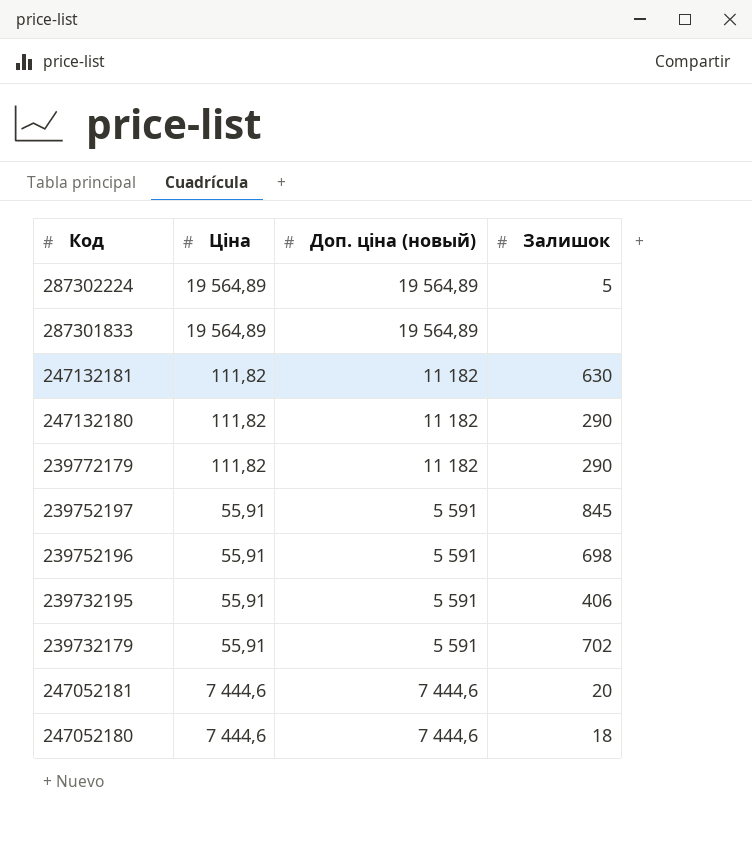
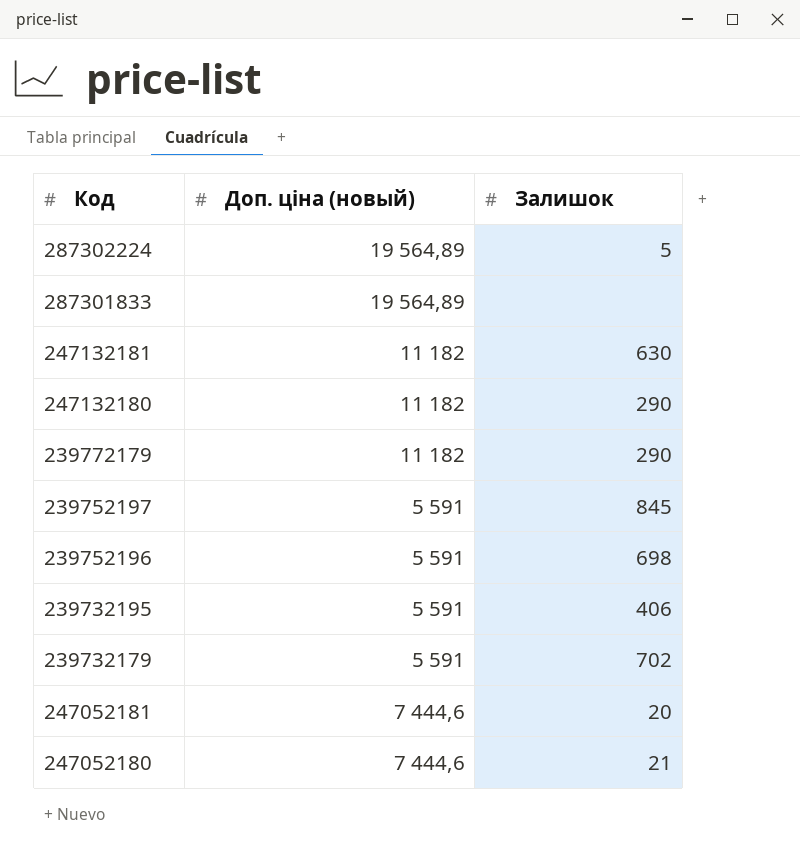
column Ціна | position: 2 -> none
247052180 | Залишок: 18 -> 21

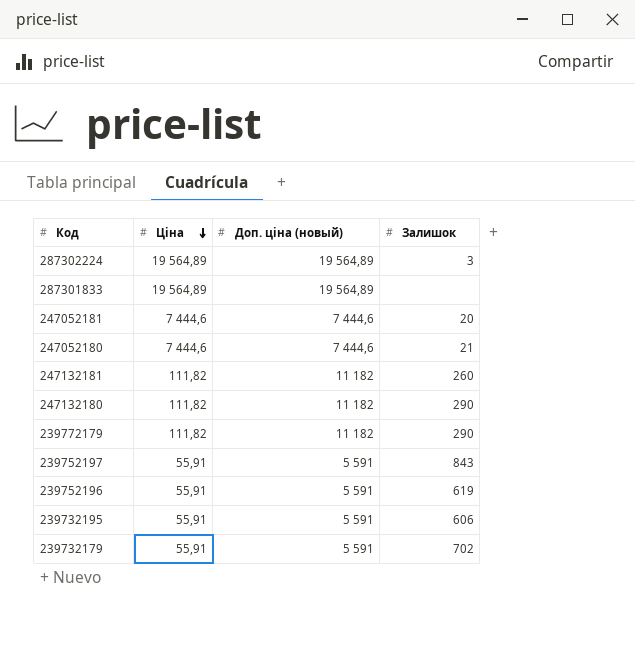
row order: none -> Ціна descending
column Ціна | position: none -> 2
287302224 | Залишок: 5 -> 3
247132181 | Залишок: 630 -> 260
239752197 | Залишок: 845 -> 843
239752196 | Залишок: 698 -> 619
239732195 | Залишок: 406 -> 606

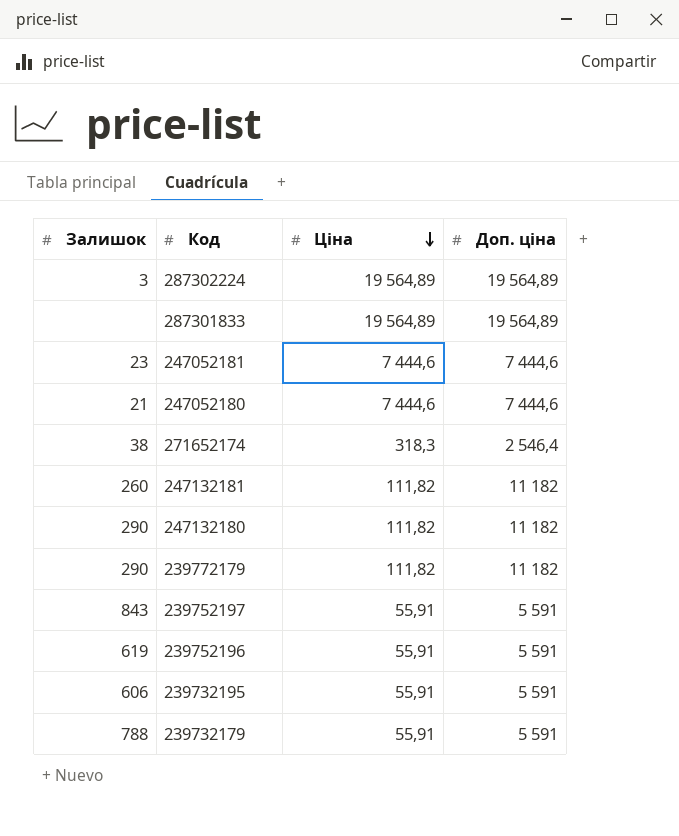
column Залишок | position: 4 -> 1
column name: Доп. ціна (новый) -> Доп. ціна
247052181 | Залишок: 20 -> 23
row 271652174: none -> 38 | 318,3 | 2 546,4
239732179 | Залишок: 702 -> 788

